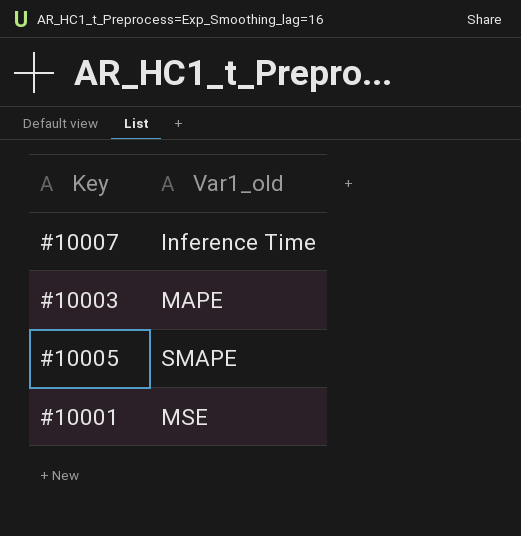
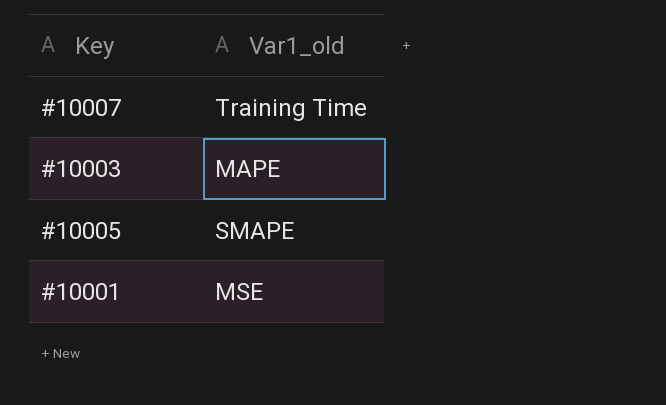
#10007 | Var1_old: Inference Time -> Training Time

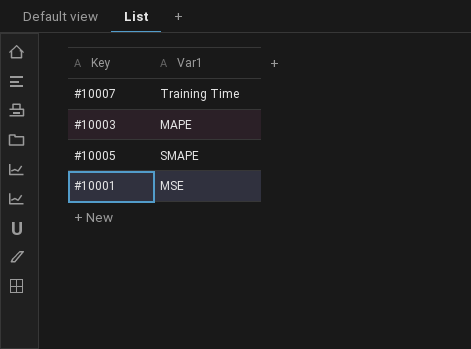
column name: Var1_old -> Var1

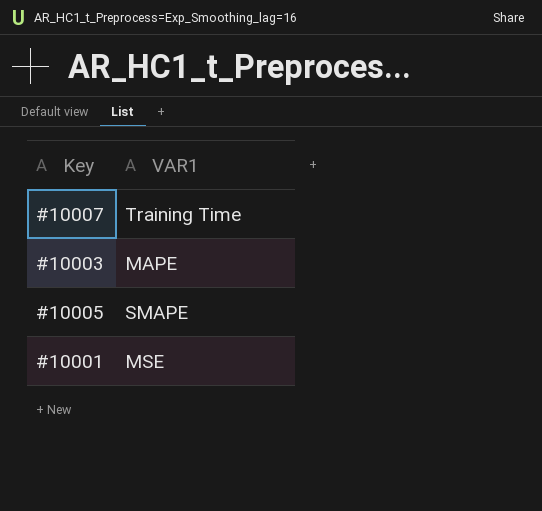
column name: Var1 -> VAR1

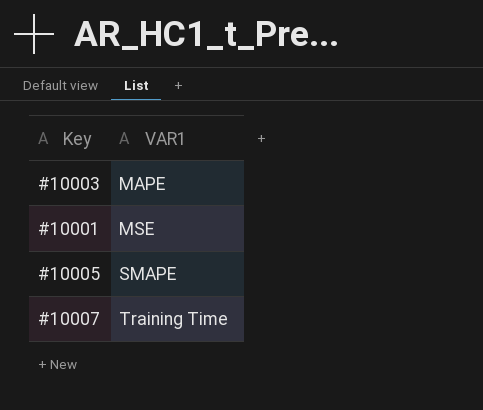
row order: none -> VAR1 ascending

